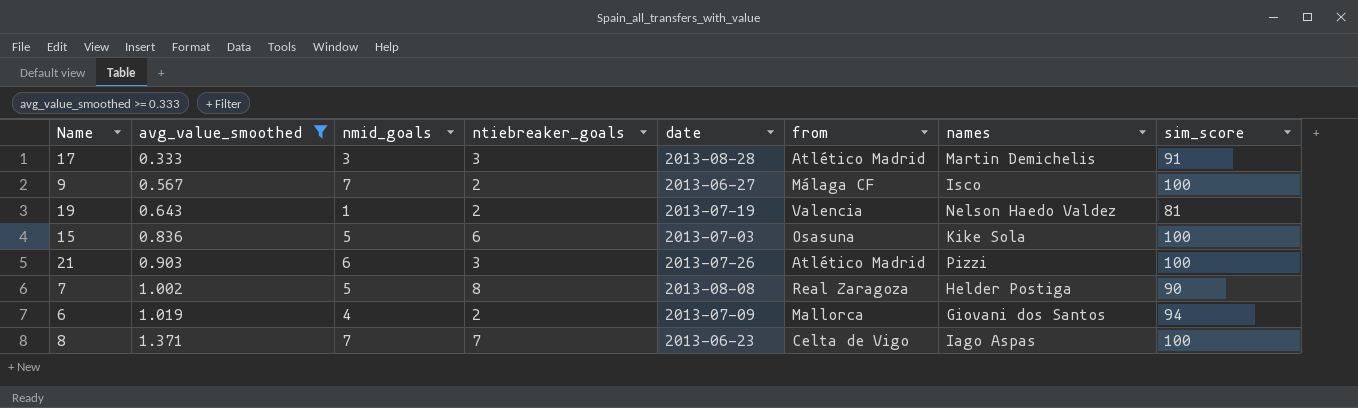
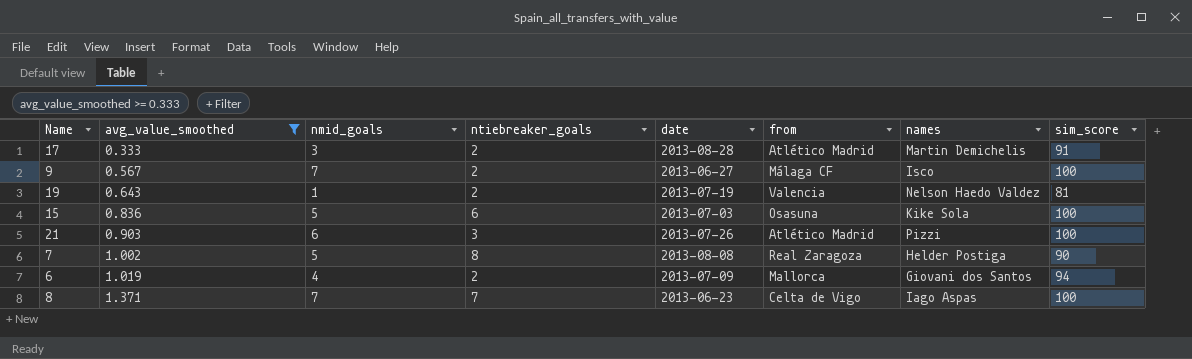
17 | ntiebreaker_goals: 3 -> 2

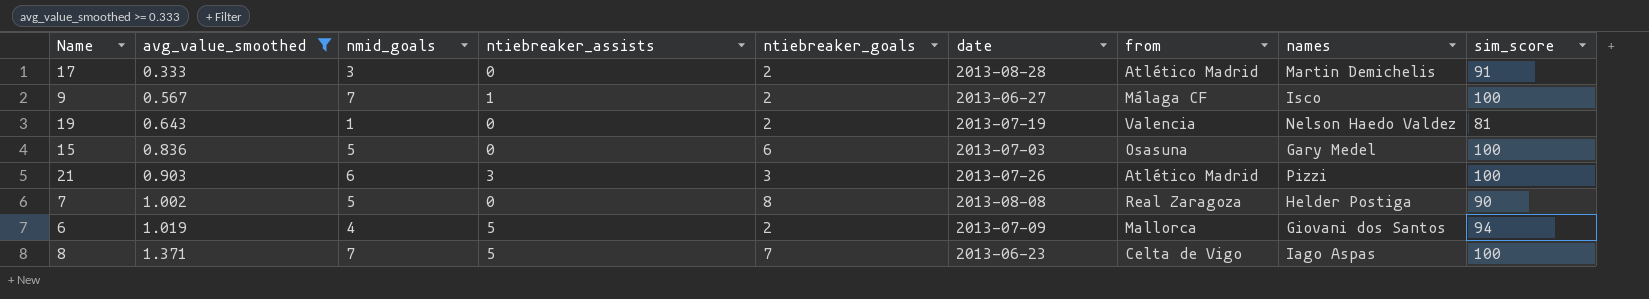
column ntiebreaker_assists | position: none -> 4
15 | names: Kike Sola -> Gary Medel

